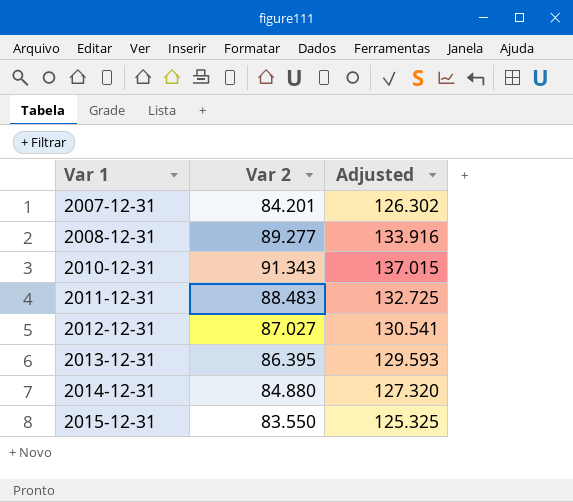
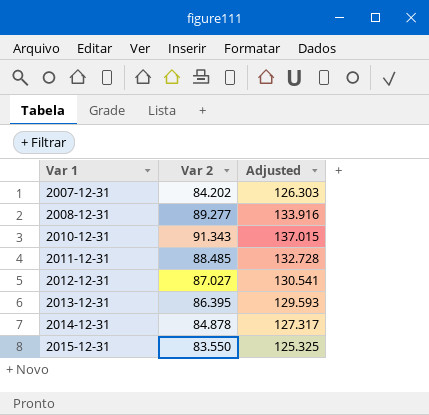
2007-12-31 | Var 2: 84.201 -> 84.202
2007-12-31 | Adjusted: 126.302 -> 126.303
2011-12-31 | Var 2: 88.483 -> 88.485
2011-12-31 | Adjusted: 132.725 -> 132.728
2014-12-31 | Var 2: 84.880 -> 84.878
2014-12-31 | Adjusted: 127.320 -> 127.317

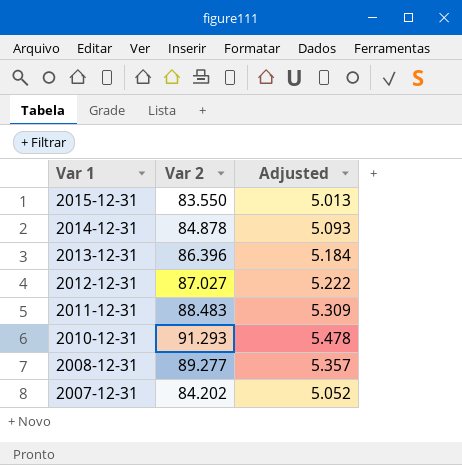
row order: Var 1 ascending -> Var 1 descending
column Adjusted | formula: [Var 2] * 1.5 -> [Var 2] * 0.06
2013-12-31 | Var 2: 86.395 -> 86.396
2011-12-31 | Var 2: 88.485 -> 88.483
2010-12-31 | Var 2: 91.343 -> 91.293

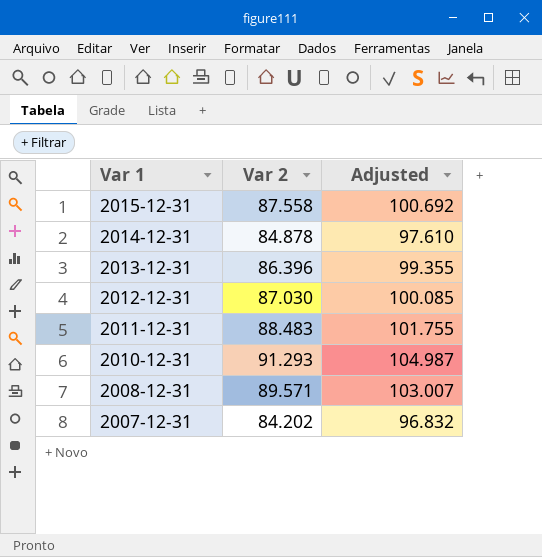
column Adjusted | formula: [Var 2] * 0.06 -> [Var 2] * 1.15
2015-12-31 | Var 2: 83.550 -> 87.558
2012-12-31 | Var 2: 87.027 -> 87.030
2008-12-31 | Var 2: 89.277 -> 89.571

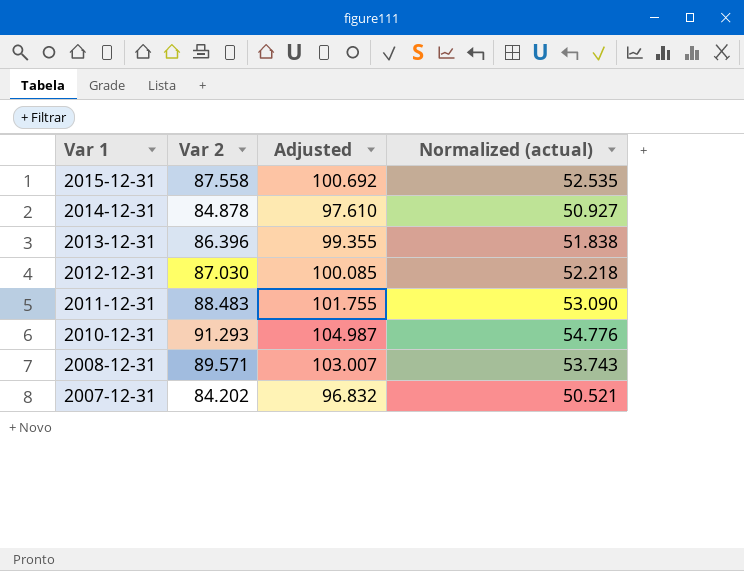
column Normalized (actual) | formula: none -> [Var 2] * 0.6

